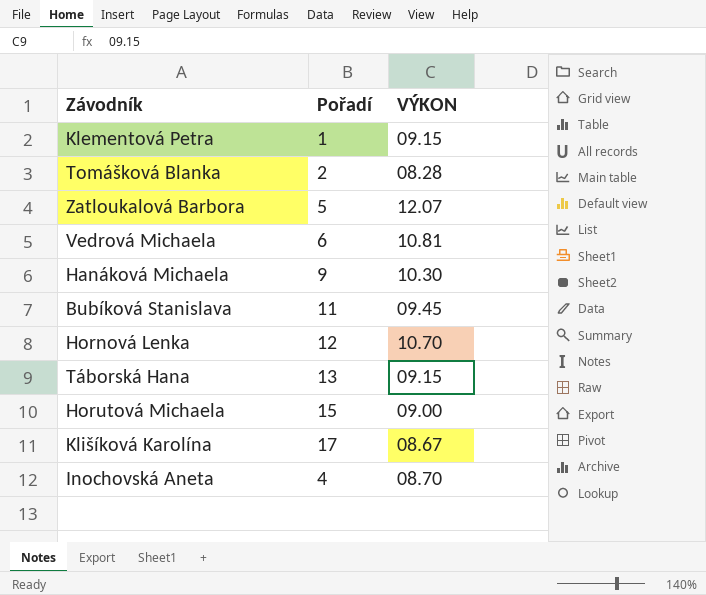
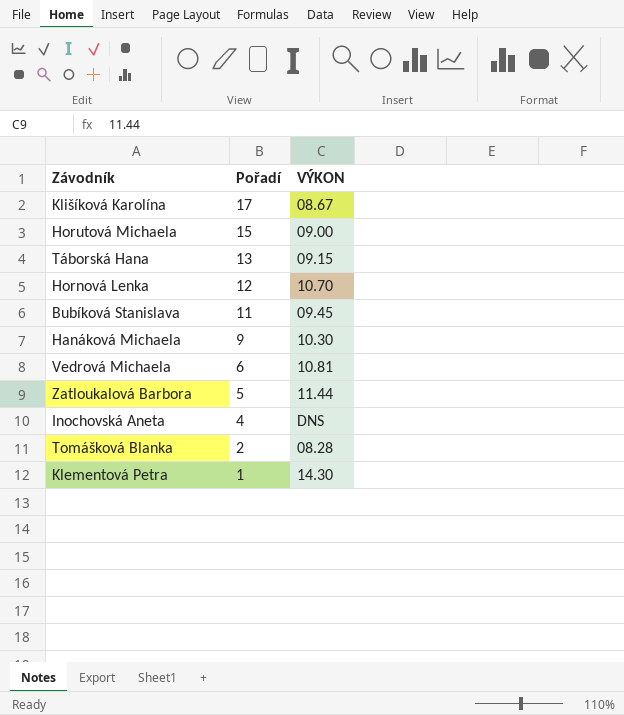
row order: none -> Pořadí descending
Zatloukalová Barbora | VÝKON: 12.07 -> 11.44
Inochovská Aneta | VÝKON: 08.70 -> DNS
Klementová Petra | VÝKON: 09.15 -> 14.30

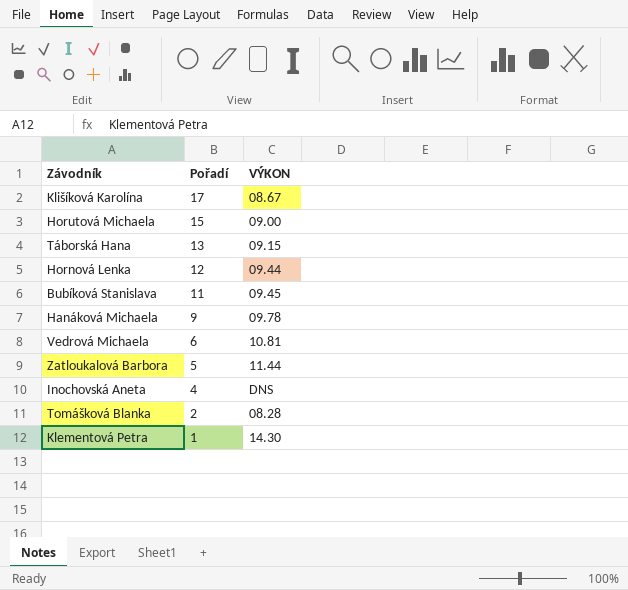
Hornová Lenka | VÝKON: 10.70 -> 09.44
Hanáková Michaela | VÝKON: 10.30 -> 09.78

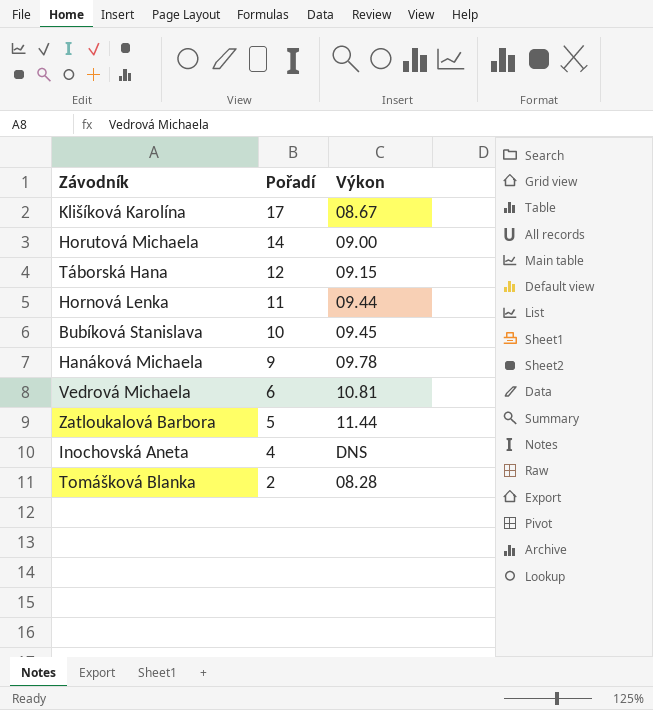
column name: VÝKON -> Výkon
row Klementová Petra: 1 | 14.30 -> none
Horutová Michaela | Pořadí: 15 -> 14
Táborská Hana | Pořadí: 13 -> 12
Hornová Lenka | Pořadí: 12 -> 11
Bubíková Stanislava | Pořadí: 11 -> 10

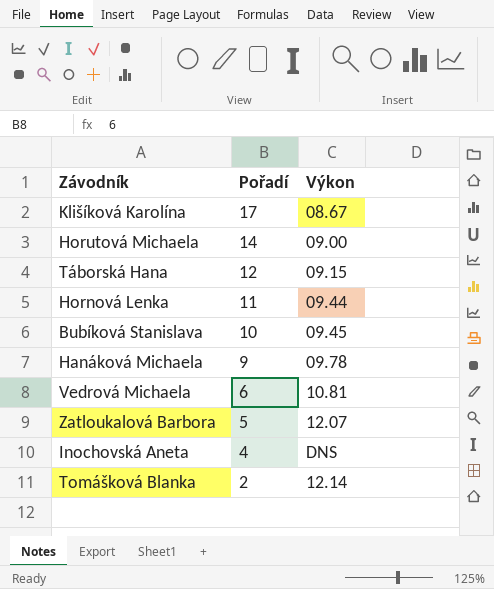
Zatloukalová Barbora | Výkon: 11.44 -> 12.07
Tomášková Blanka | Výkon: 08.28 -> 12.14

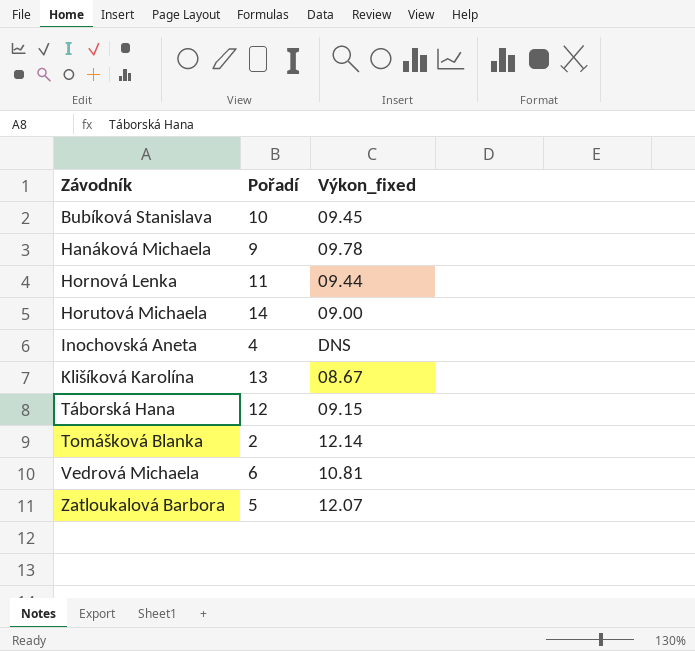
row order: Pořadí descending -> Závodník ascending
column name: Výkon -> Výkon_fixed
Klišíková Karolína | Pořadí: 17 -> 13

